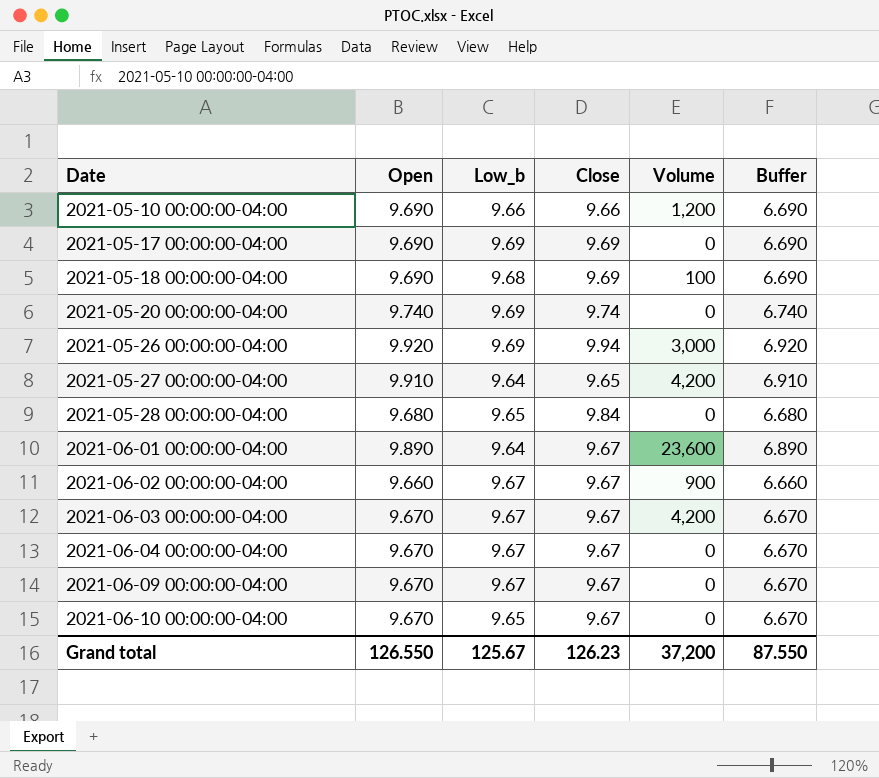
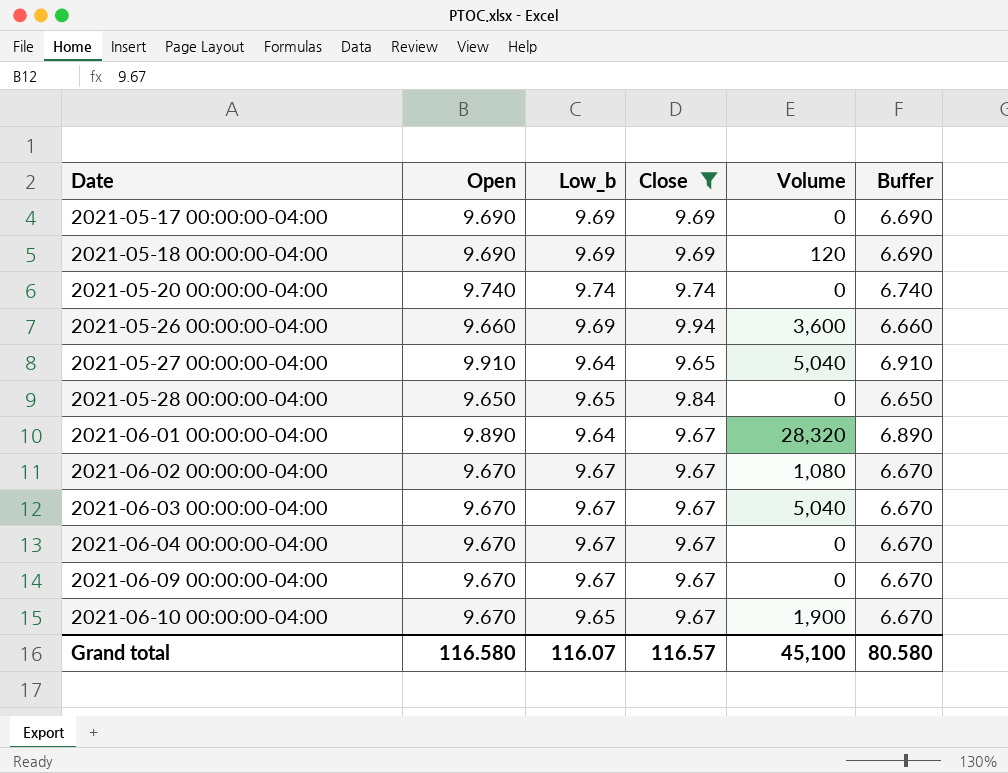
filter: none -> Close != 9.66
2021-05-18 00:00:00-04:00 | Low_b: 9.68 -> 9.69
2021-05-18 00:00:00-04:00 | Volume: 100 -> 120
2021-05-20 00:00:00-04:00 | Low_b: 9.69 -> 9.74
2021-05-26 00:00:00-04:00 | Open: 9.920 -> 9.660
2021-05-26 00:00:00-04:00 | Volume: 3,000 -> 3,600
2021-05-26 00:00:00-04:00 | Buffer: 6.920 -> 6.660
2021-05-27 00:00:00-04:00 | Volume: 4,200 -> 5,040
2021-05-28 00:00:00-04:00 | Open: 9.680 -> 9.650
2021-05-28 00:00:00-04:00 | Buffer: 6.680 -> 6.650
2021-06-01 00:00:00-04:00 | Volume: 23,600 -> 28,320
2021-06-02 00:00:00-04:00 | Open: 9.660 -> 9.670
2021-06-02 00:00:00-04:00 | Volume: 900 -> 1,080
2021-06-02 00:00:00-04:00 | Buffer: 6.660 -> 6.670
2021-06-03 00:00:00-04:00 | Volume: 4,200 -> 5,040
2021-06-10 00:00:00-04:00 | Volume: 0 -> 1,900
Grand total | Open: 126.550 -> 116.580
Grand total | Low_b: 125.67 -> 116.07
Grand total | Close: 126.23 -> 116.57
Grand total | Volume: 37,200 -> 45,100
Grand total | Buffer: 87.550 -> 80.580

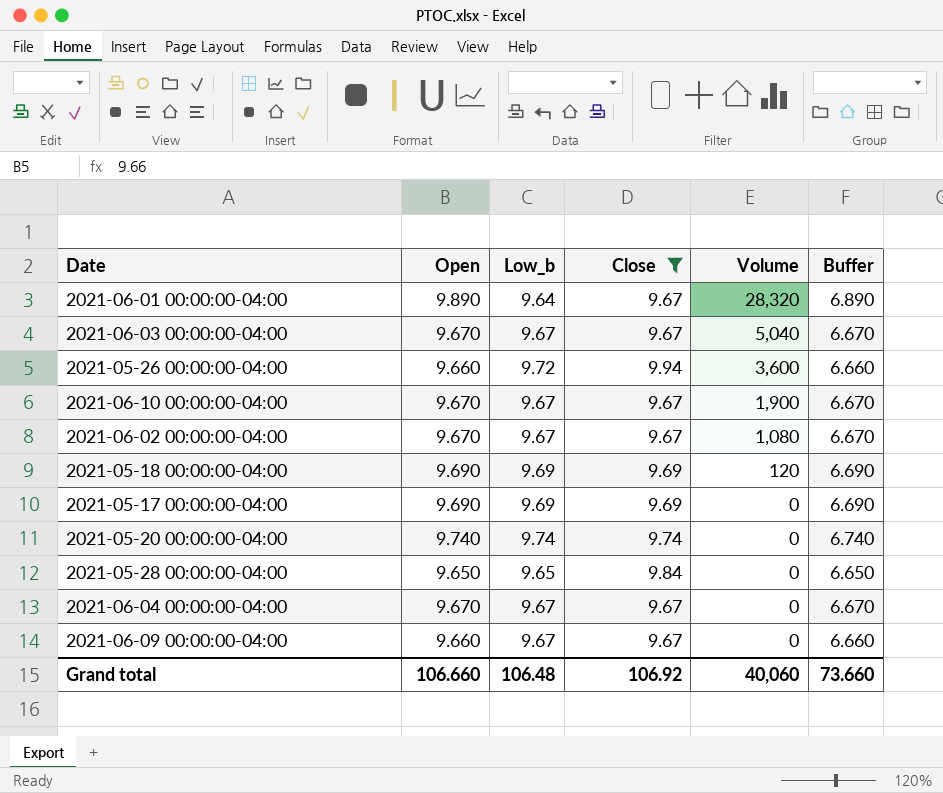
row order: Date ascending -> Volume descending
row 2021-05-27 00:00:00-04:00: 9.910 | 9.64 | 9.65 | 5,040 | 6.910 -> none
2021-05-26 00:00:00-04:00 | Low_b: 9.69 -> 9.72
2021-06-10 00:00:00-04:00 | Low_b: 9.65 -> 9.67
2021-06-09 00:00:00-04:00 | Open: 9.670 -> 9.660
2021-06-09 00:00:00-04:00 | Buffer: 6.670 -> 6.660
Grand total | Open: 116.580 -> 106.660
Grand total | Low_b: 116.07 -> 106.48
Grand total | Close: 116.57 -> 106.92
Grand total | Volume: 45,100 -> 40,060
Grand total | Buffer: 80.580 -> 73.660

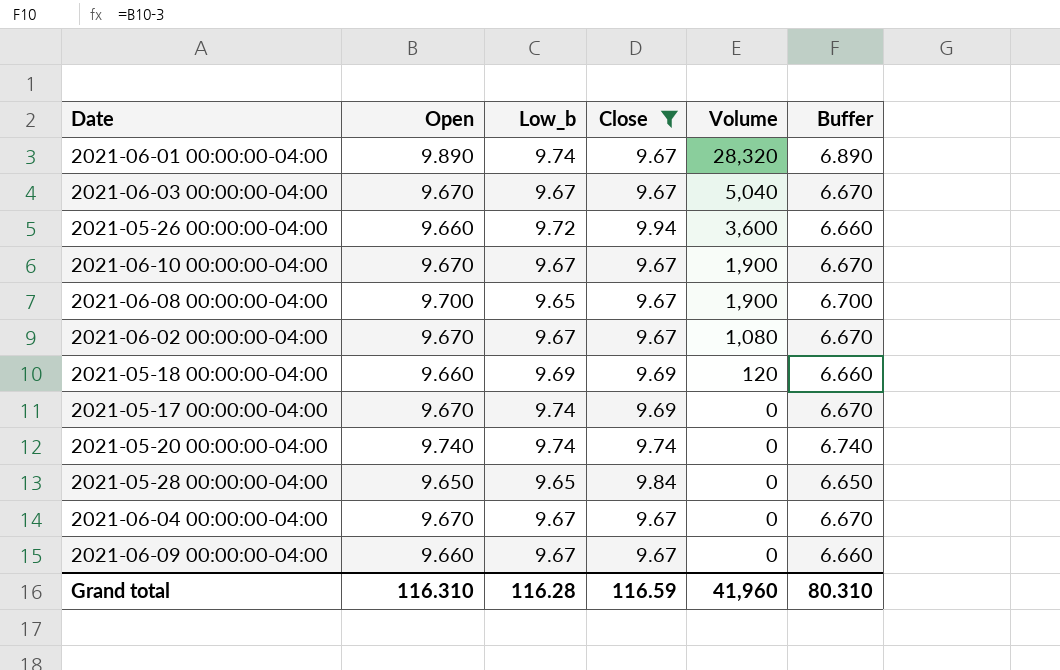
2021-06-01 00:00:00-04:00 | Low_b: 9.64 -> 9.74
row 2021-06-08 00:00:00-04:00: none -> 9.700 | 9.65 | 9.67 | 1,900 | 6.700
2021-05-18 00:00:00-04:00 | Open: 9.690 -> 9.660
2021-05-18 00:00:00-04:00 | Buffer: 6.690 -> 6.660
2021-05-17 00:00:00-04:00 | Open: 9.690 -> 9.670
2021-05-17 00:00:00-04:00 | Low_b: 9.69 -> 9.74
2021-05-17 00:00:00-04:00 | Buffer: 6.690 -> 6.670
Grand total | Open: 106.660 -> 116.310
Grand total | Low_b: 106.48 -> 116.28
Grand total | Close: 106.92 -> 116.59
Grand total | Volume: 40,060 -> 41,960
Grand total | Buffer: 73.660 -> 80.310

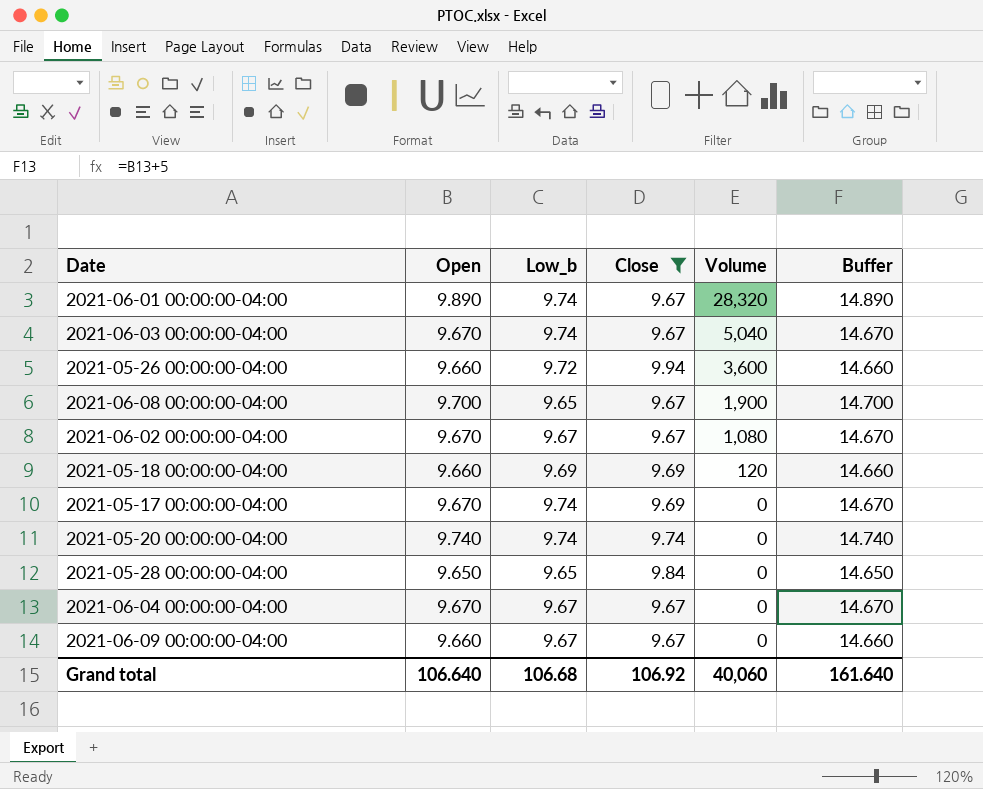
column Buffer | formula: [Open] - 3 -> [Open] + 5
row 2021-06-10 00:00:00-04:00: 9.670 | 9.67 | 9.67 | 1,900 | 6.670 -> none
2021-06-03 00:00:00-04:00 | Low_b: 9.67 -> 9.74
Grand total | Open: 116.310 -> 106.640
Grand total | Low_b: 116.28 -> 106.68
Grand total | Close: 116.59 -> 106.92
Grand total | Volume: 41,960 -> 40,060
Grand total | Buffer: 80.310 -> 161.640

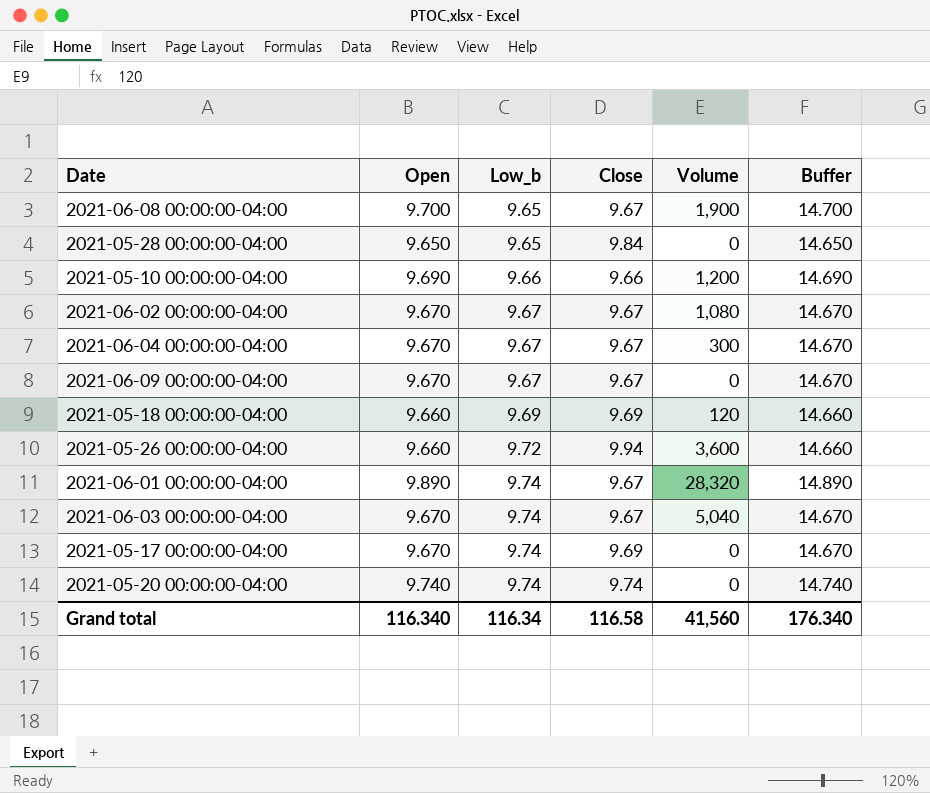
filter: Close != 9.66 -> none
row order: Volume descending -> Low_b ascending
2021-06-04 00:00:00-04:00 | Volume: 0 -> 300
2021-06-09 00:00:00-04:00 | Open: 9.660 -> 9.670
2021-06-09 00:00:00-04:00 | Buffer: 14.660 -> 14.670
Grand total | Open: 106.640 -> 116.340
Grand total | Low_b: 106.68 -> 116.34
Grand total | Close: 106.92 -> 116.58
Grand total | Volume: 40,060 -> 41,560
Grand total | Buffer: 161.640 -> 176.340

